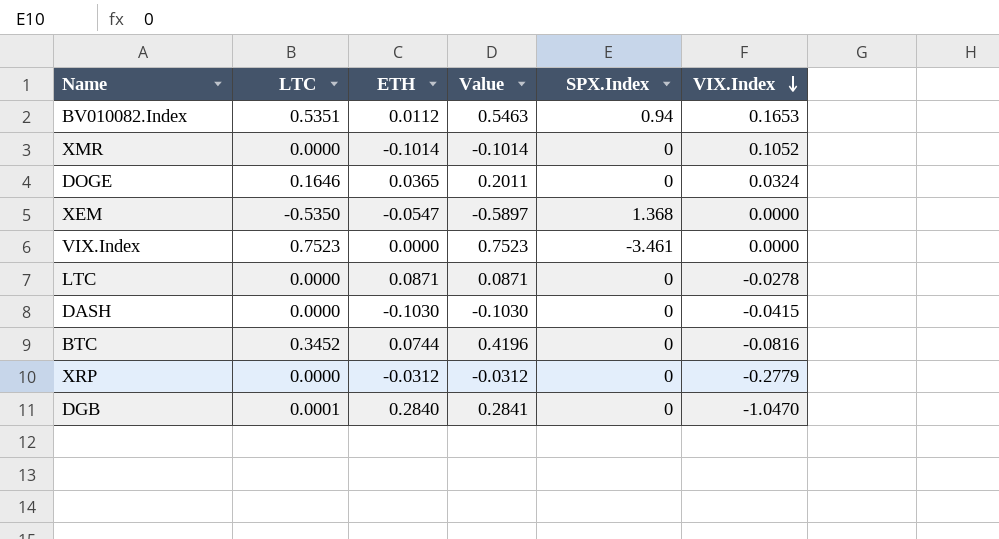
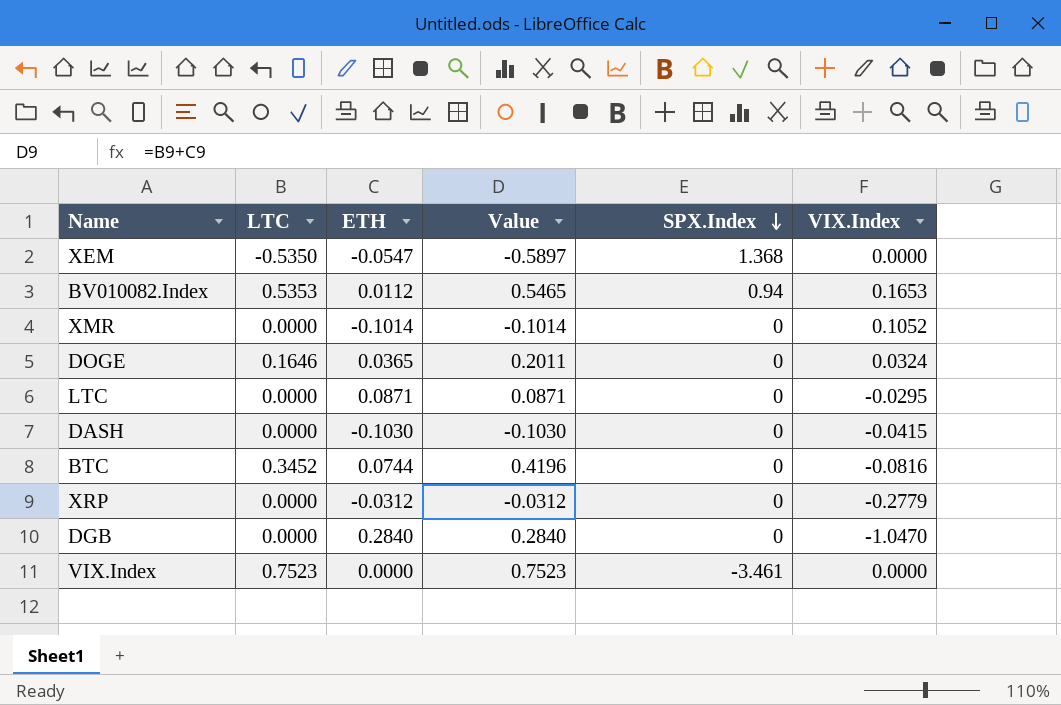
row order: VIX.Index descending -> SPX.Index descending
BV010082.Index | LTC: 0.5351 -> 0.5353
BV010082.Index | Value: 0.5463 -> 0.5465
LTC | VIX.Index: -0.0278 -> -0.0295
DGB | LTC: 0.0001 -> 0.0000
DGB | Value: 0.2841 -> 0.2840

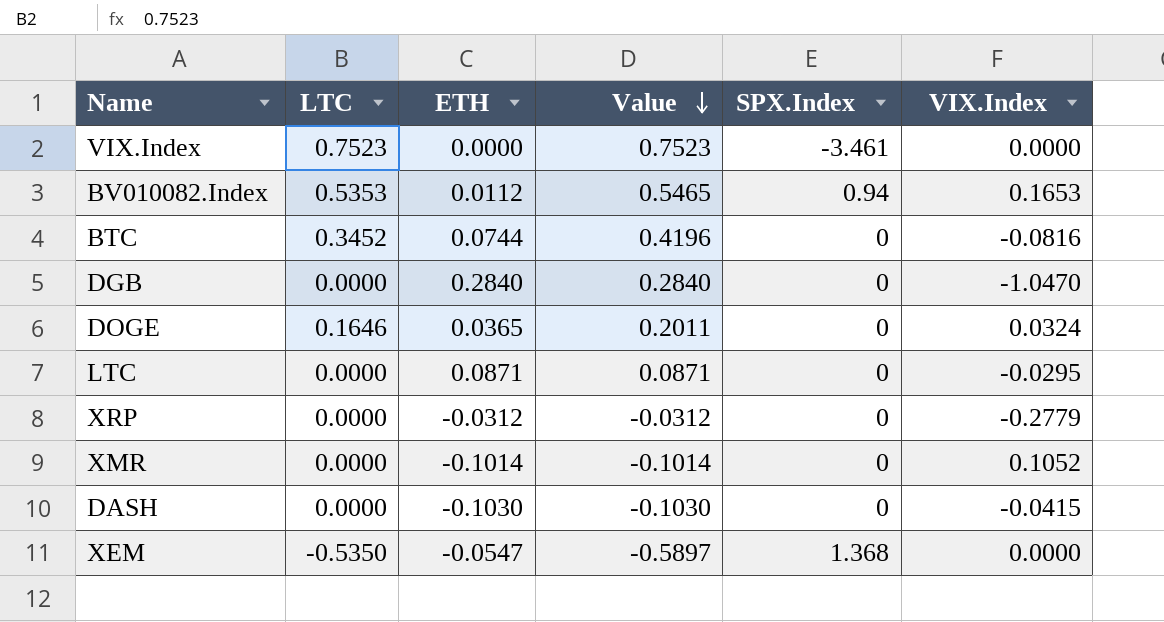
row order: SPX.Index descending -> Value descending

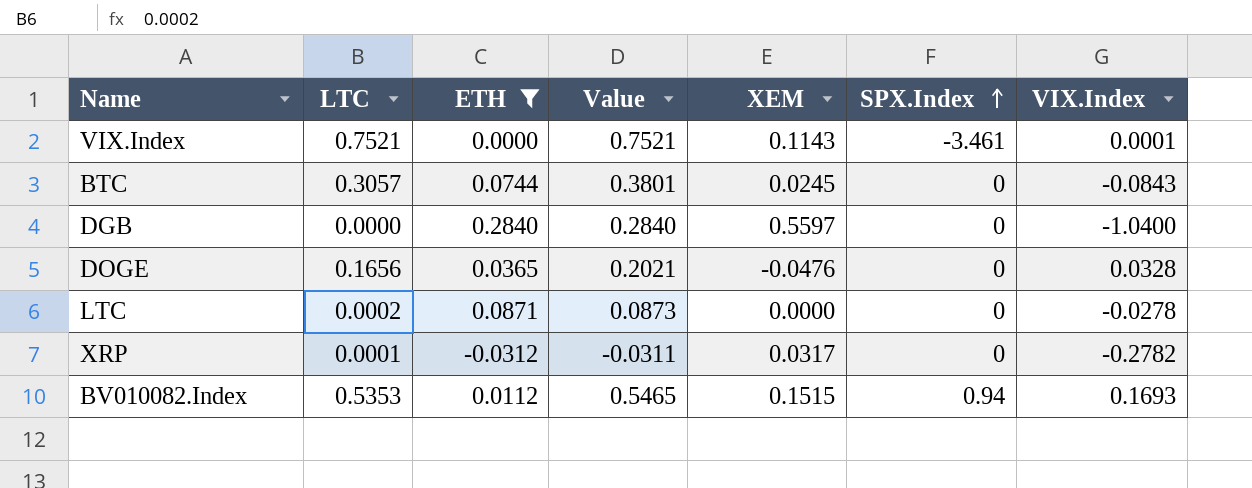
filter: none -> ETH >= -0.0312
row order: Value descending -> SPX.Index ascending
column XEM | position: none -> 5
VIX.Index | LTC: 0.7523 -> 0.7521
VIX.Index | Value: 0.7523 -> 0.7521
VIX.Index | VIX.Index: 0.0000 -> 0.0001
BTC | LTC: 0.3452 -> 0.3057
BTC | Value: 0.4196 -> 0.3801
BTC | VIX.Index: -0.0816 -> -0.0843
DGB | VIX.Index: -1.0470 -> -1.0400
DOGE | LTC: 0.1646 -> 0.1656
DOGE | Value: 0.2011 -> 0.2021
DOGE | VIX.Index: 0.0324 -> 0.0328
LTC | LTC: 0.0000 -> 0.0002
LTC | Value: 0.0871 -> 0.0873
LTC | VIX.Index: -0.0295 -> -0.0278
XRP | LTC: 0.0000 -> 0.0001
XRP | Value: -0.0312 -> -0.0311
XRP | VIX.Index: -0.2779 -> -0.2782
BV010082.Index | VIX.Index: 0.1653 -> 0.1693

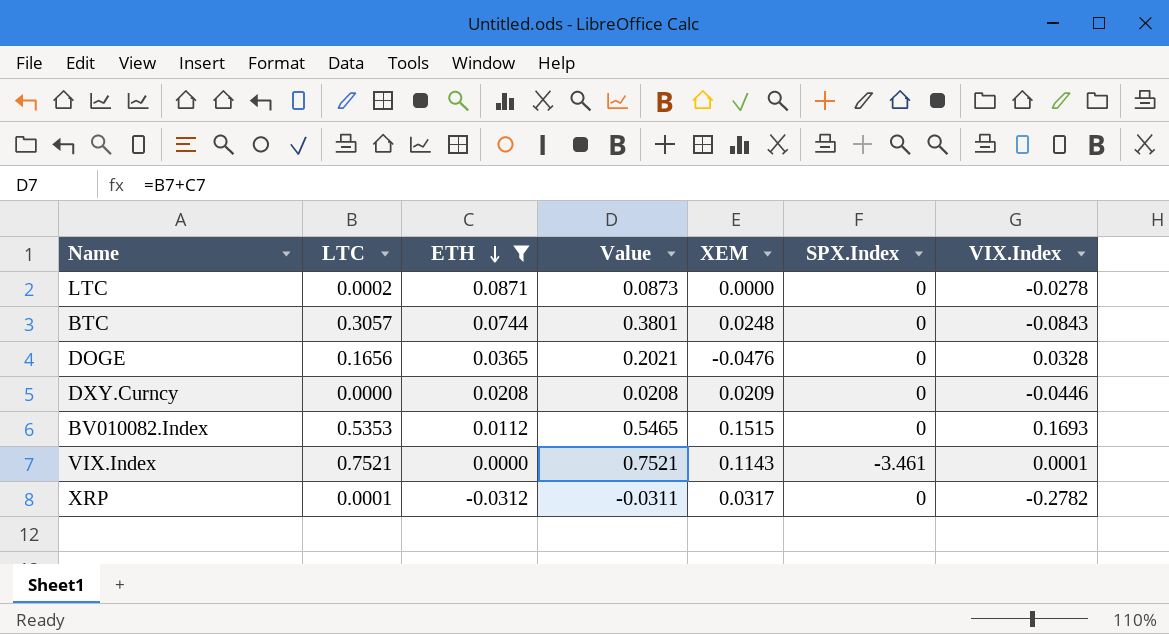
row order: SPX.Index ascending -> ETH descending
row DGB: 0.0000 | 0.2840 | 0.2840 | 0.5597 | 0 | -1.0400 -> none
BTC | XEM: 0.0245 -> 0.0248
row DXY.Curncy: none -> 0.0000 | 0.0208 | 0.0208 | 0.0209 | 0 | -0.0446
BV010082.Index | SPX.Index: 0.94 -> 0

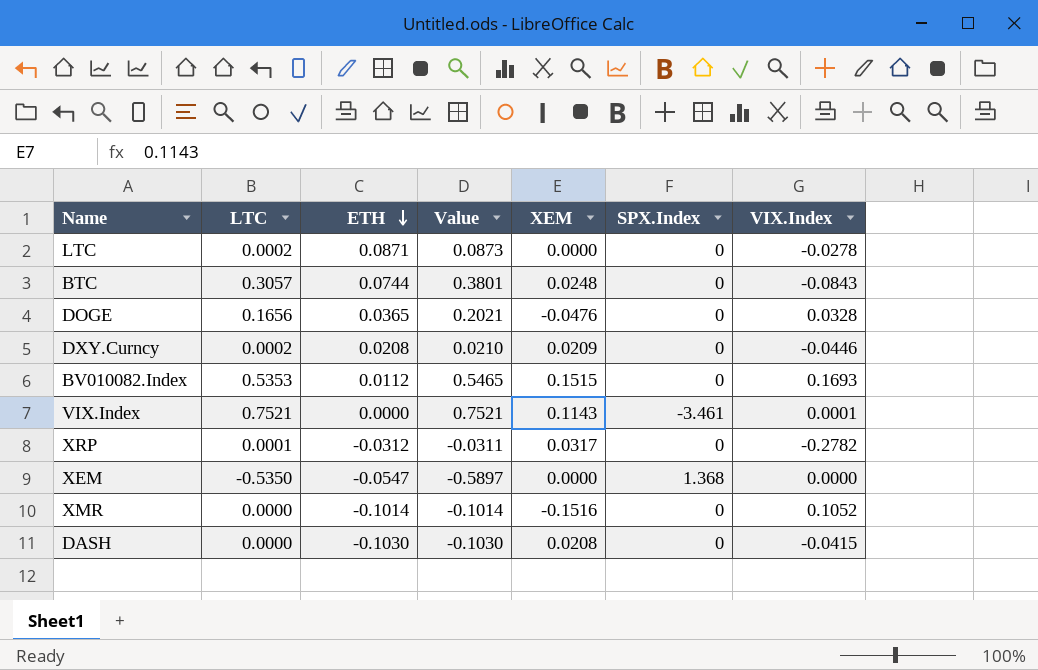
filter: ETH >= -0.0312 -> none
DXY.Curncy | LTC: 0.0000 -> 0.0002
DXY.Curncy | Value: 0.0208 -> 0.0210

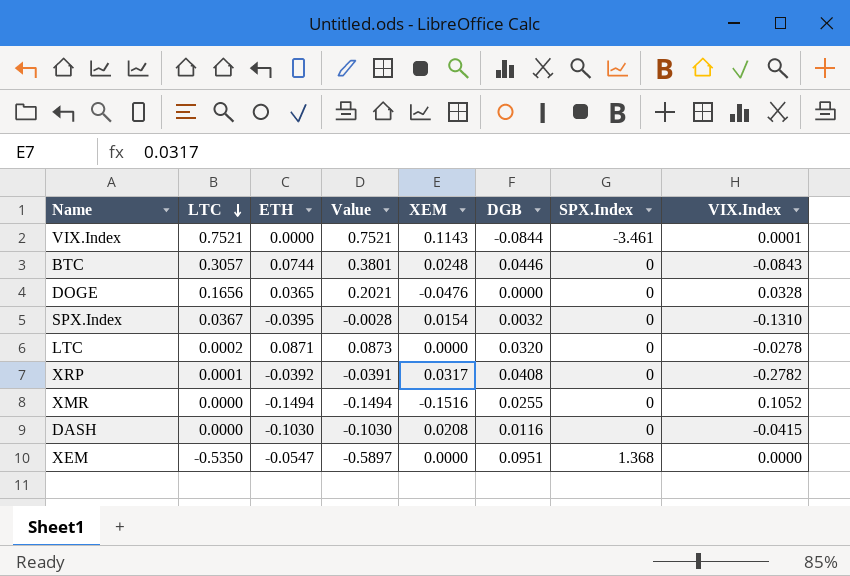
row order: ETH descending -> LTC descending
column DGB | position: none -> 6
row DXY.Curncy: 0.0002 | 0.0208 | 0.0210 | 0.0209 | 0 | -0.0446 -> none
row BV010082.Index: 0.5353 | 0.0112 | 0.5465 | 0.1515 | 0 | 0.1693 -> none
row SPX.Index: none -> 0.0367 | -0.0395 | -0.0028 | 0.0154 | 0.0032 | 0 | -0.1310
XRP | ETH: -0.0312 -> -0.0392
XRP | Value: -0.0311 -> -0.0391
XMR | ETH: -0.1014 -> -0.1494
XMR | Value: -0.1014 -> -0.1494

